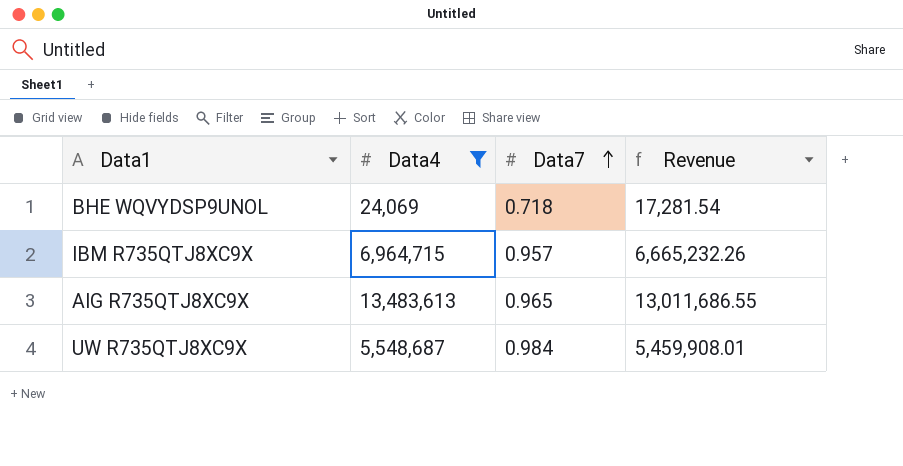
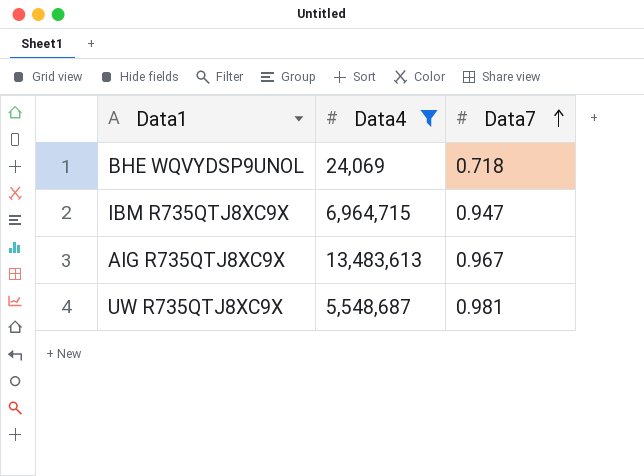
column Revenue | formula: [Data4] * [Data7] -> none
IBM R735QTJ8XC9X | Data7: 0.957 -> 0.947
AIG R735QTJ8XC9X | Data7: 0.965 -> 0.967
UW R735QTJ8XC9X | Data7: 0.984 -> 0.981

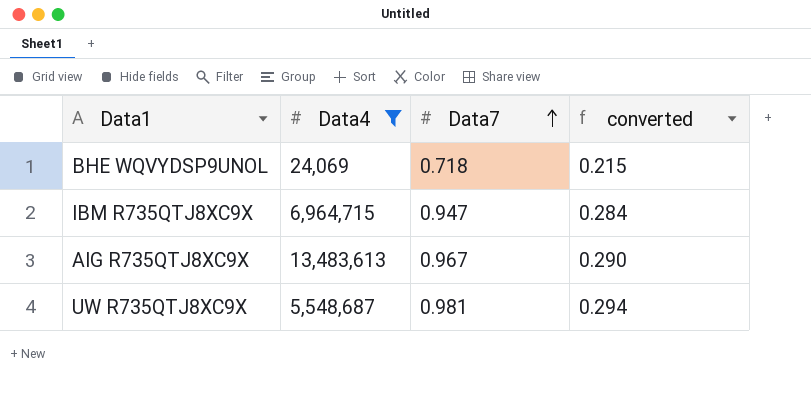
column converted | formula: none -> [Data7] * 0.3

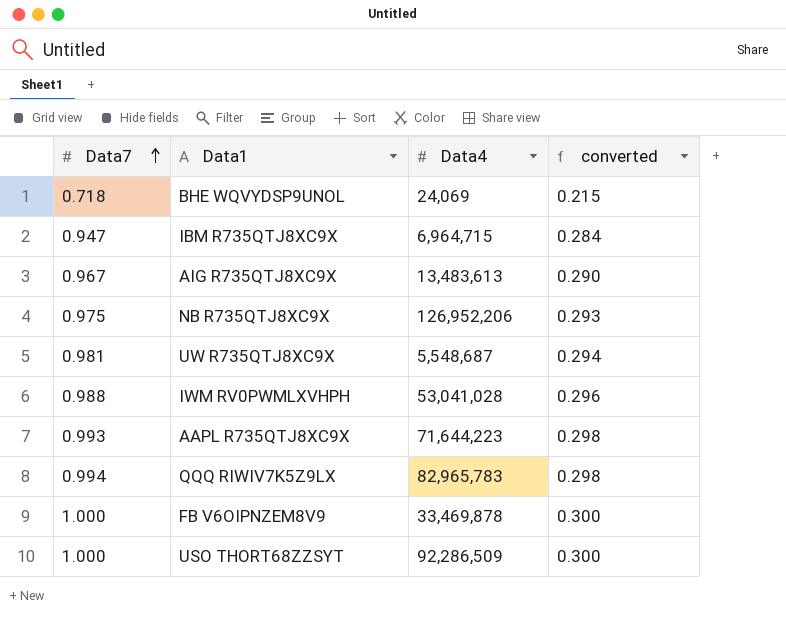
filter: Data4 <= 13,483,613 -> none
column Data7 | position: 3 -> 1

